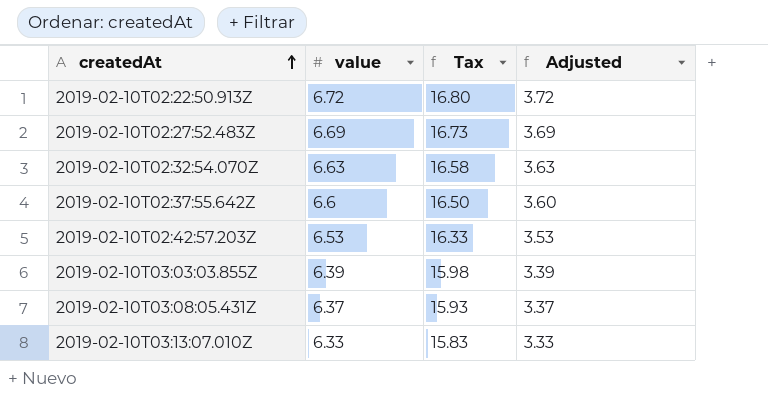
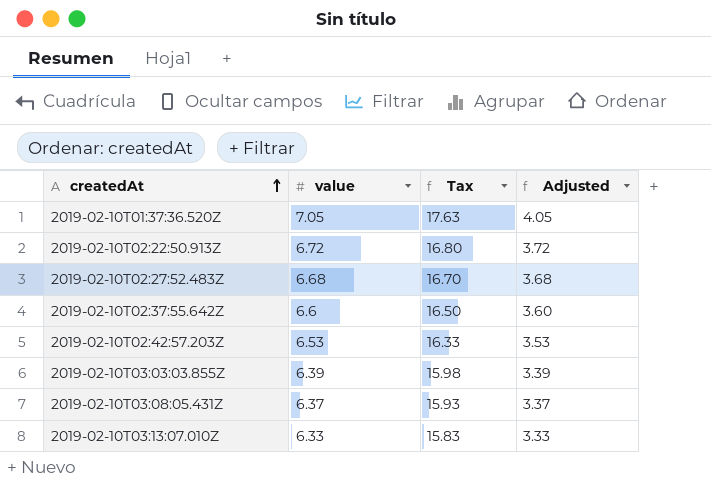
row 2019-02-10T02:32:54.070Z: 6.63 | 16.58 | 3.63 -> none
row 2019-02-10T01:37:36.520Z: none -> 7.05 | 17.63 | 4.05
2019-02-10T02:27:52.483Z | value: 6.69 -> 6.68
2019-02-10T02:27:52.483Z | Tax: 16.73 -> 16.70
2019-02-10T02:27:52.483Z | Adjusted: 3.69 -> 3.68

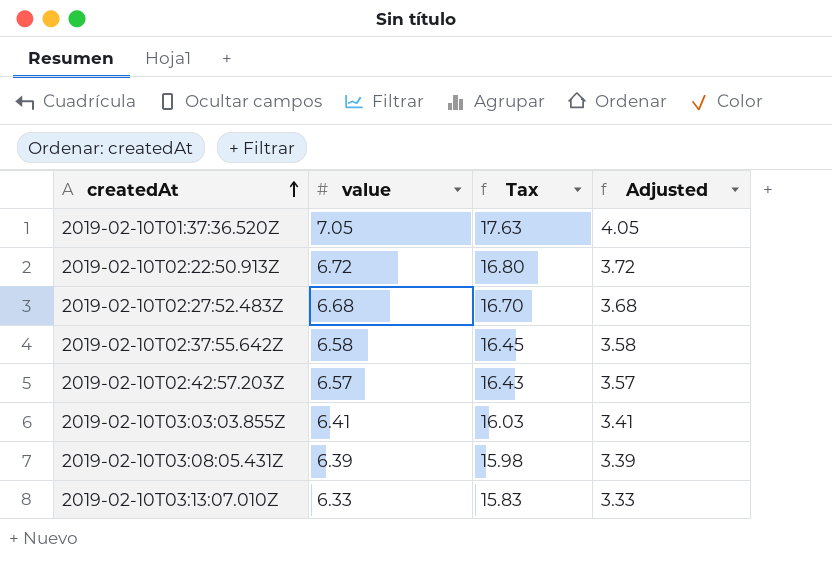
2019-02-10T02:37:55.642Z | value: 6.6 -> 6.58
2019-02-10T02:37:55.642Z | Tax: 16.50 -> 16.45
2019-02-10T02:37:55.642Z | Adjusted: 3.60 -> 3.58
2019-02-10T02:42:57.203Z | value: 6.53 -> 6.57
2019-02-10T02:42:57.203Z | Tax: 16.33 -> 16.43
2019-02-10T02:42:57.203Z | Adjusted: 3.53 -> 3.57
2019-02-10T03:03:03.855Z | value: 6.39 -> 6.41
2019-02-10T03:03:03.855Z | Tax: 15.98 -> 16.03
2019-02-10T03:03:03.855Z | Adjusted: 3.39 -> 3.41
2019-02-10T03:08:05.431Z | value: 6.37 -> 6.39
2019-02-10T03:08:05.431Z | Tax: 15.93 -> 15.98
2019-02-10T03:08:05.431Z | Adjusted: 3.37 -> 3.39

